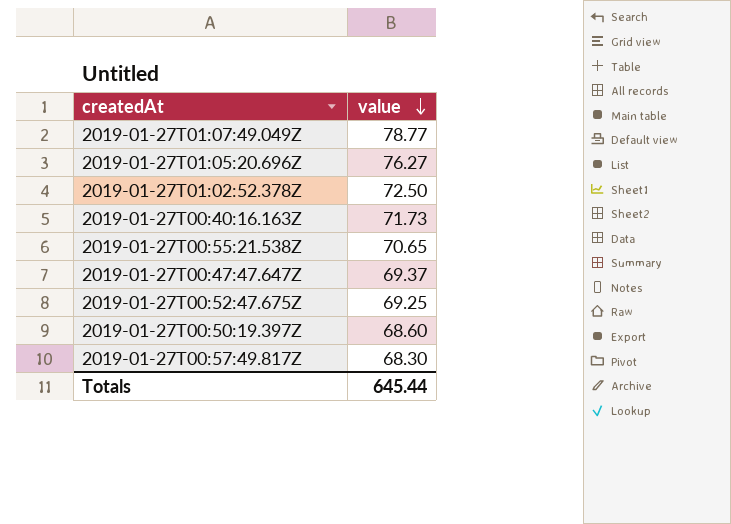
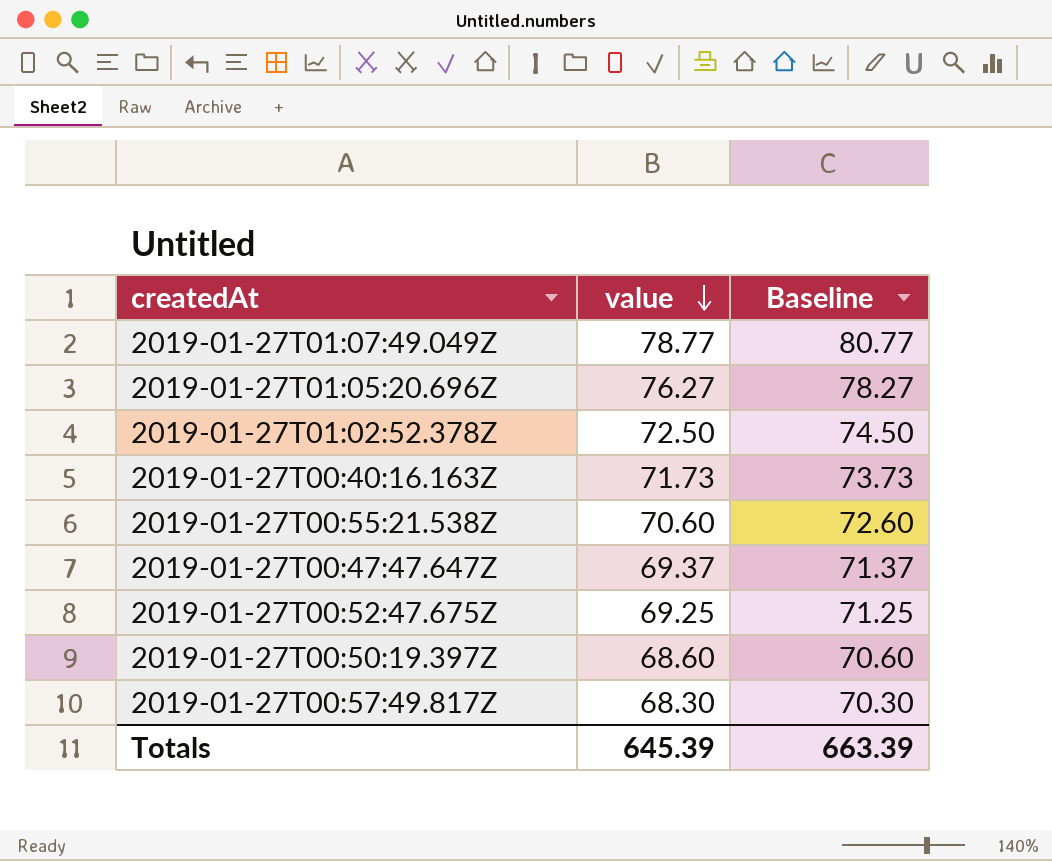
column Baseline | formula: none -> [value] + 2
2019-01-27T00:55:21.538Z | value: 70.65 -> 70.60
Totals | value: 645.44 -> 645.39

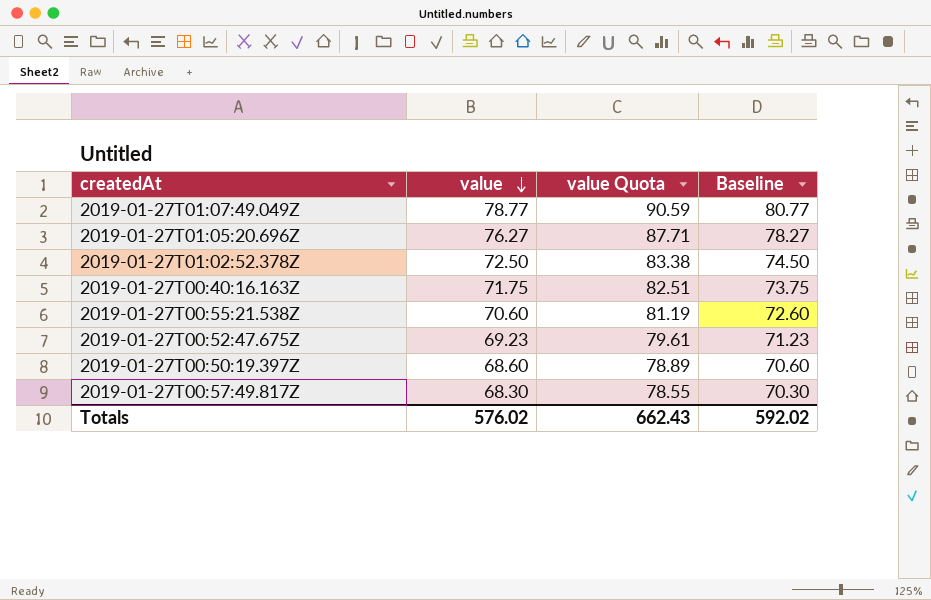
column value Quota | formula: none -> [value] * 1.15
row 2019-01-27T00:47:47.647Z: 69.37 | 71.37 -> none
2019-01-27T00:40:16.163Z | value: 71.73 -> 71.75
2019-01-27T00:40:16.163Z | Baseline: 73.73 -> 73.75
2019-01-27T00:52:47.675Z | value: 69.25 -> 69.23
2019-01-27T00:52:47.675Z | Baseline: 71.25 -> 71.23
Totals | value: 645.39 -> 576.02
Totals | Baseline: 663.39 -> 592.02

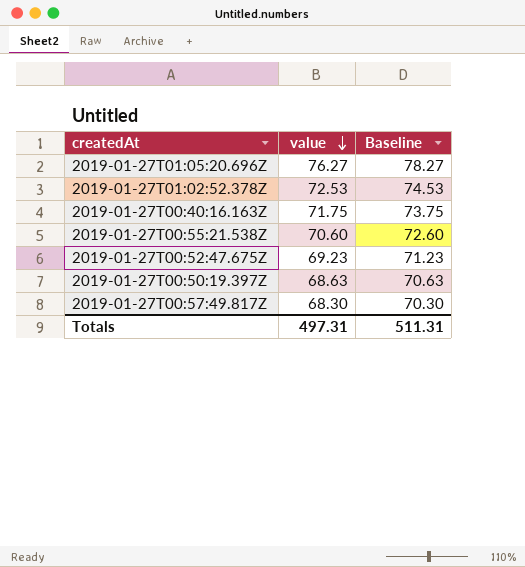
column value Quota | formula: [value] * 1.15 -> none
row 2019-01-27T01:07:49.049Z: 78.77 | 90.59 | 80.77 -> none
2019-01-27T01:02:52.378Z | value: 72.50 -> 72.53
2019-01-27T01:02:52.378Z | Baseline: 74.50 -> 74.53
2019-01-27T00:50:19.397Z | value: 68.60 -> 68.63
2019-01-27T00:50:19.397Z | Baseline: 70.60 -> 70.63
Totals | value: 576.02 -> 497.31
Totals | Baseline: 592.02 -> 511.31

